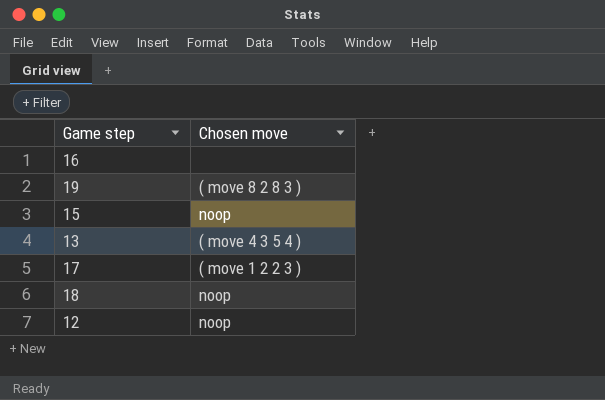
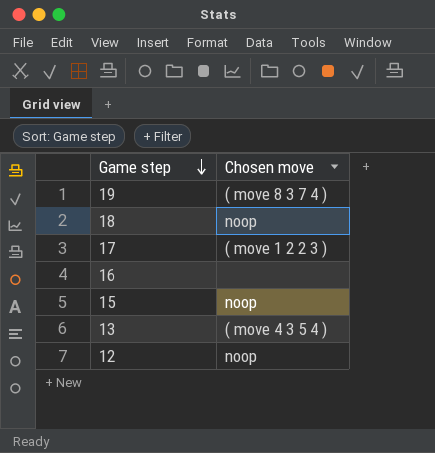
row order: none -> Game step descending
19 | Chosen move: ( move 8 2 8 3 ) -> ( move 8 3 7 4 )

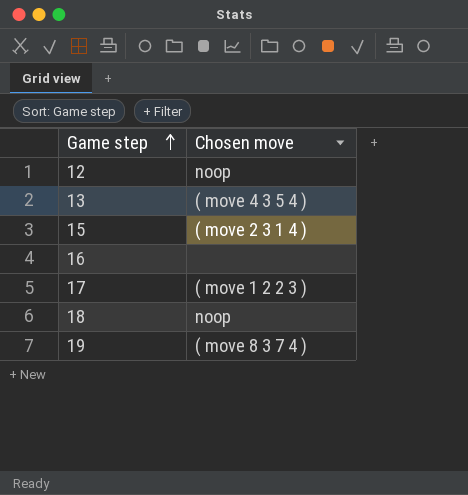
row order: Game step descending -> Game step ascending
15 | Chosen move: noop -> ( move 2 3 1 4 )

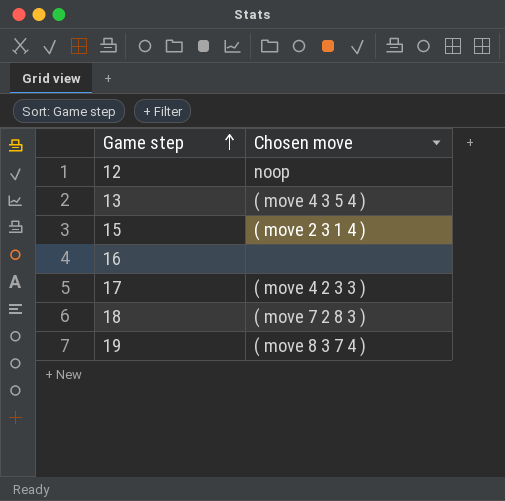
17 | Chosen move: ( move 1 2 2 3 ) -> ( move 4 2 3 3 )
18 | Chosen move: noop -> ( move 7 2 8 3 )

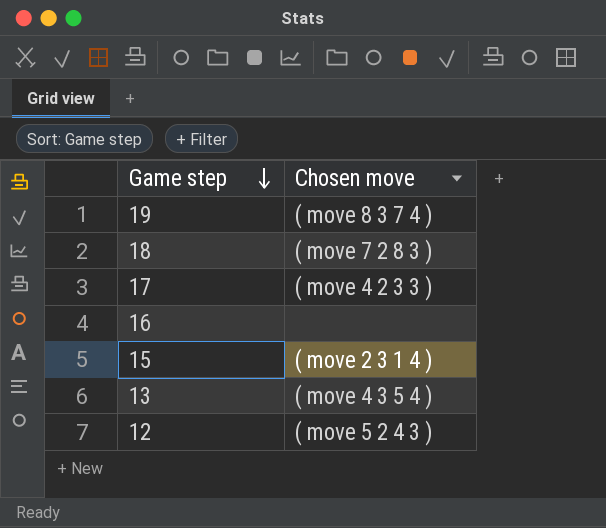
row order: Game step ascending -> Game step descending
12 | Chosen move: noop -> ( move 5 2 4 3 )

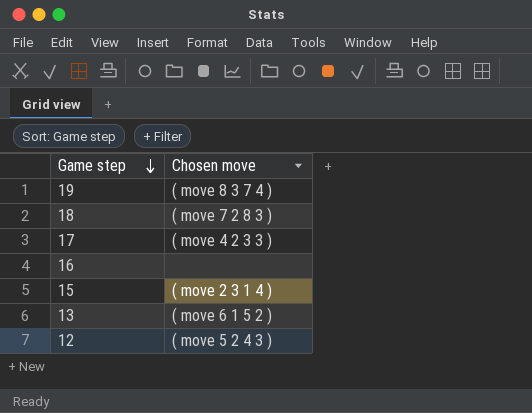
13 | Chosen move: ( move 4 3 5 4 ) -> ( move 6 1 5 2 )

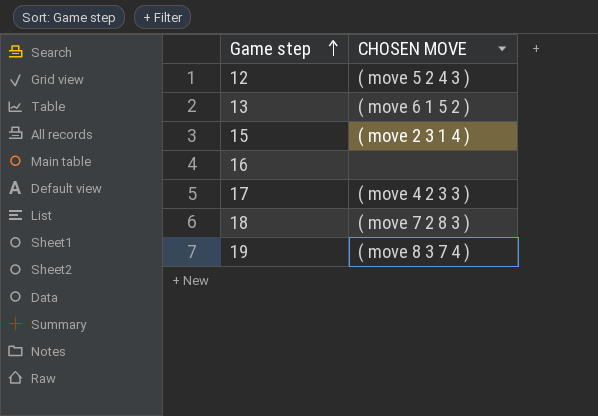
row order: Game step descending -> Game step ascending
column name: Chosen move -> CHOSEN MOVE

